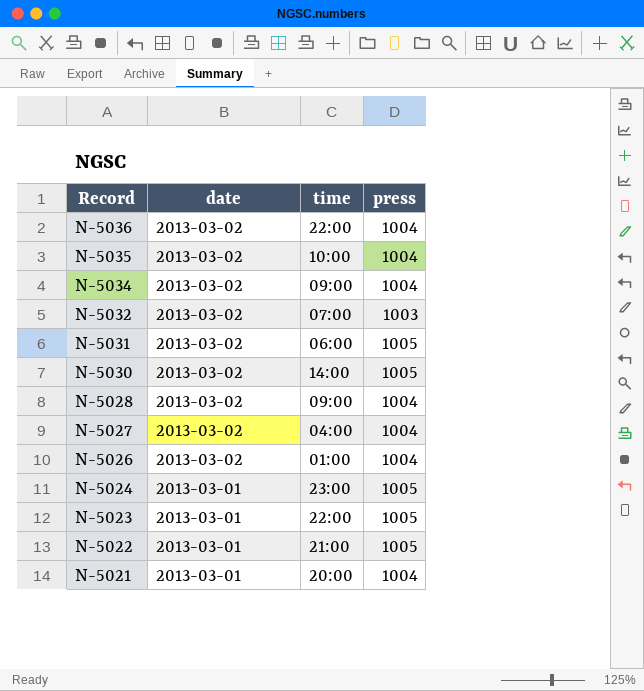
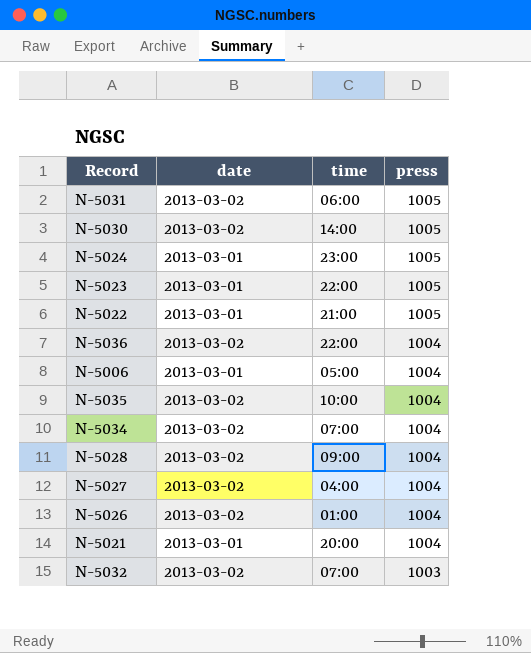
row order: Record descending -> press descending
row N-5006: none -> 2013-03-01 | 05:00 | 1004
N-5034 | time: 09:00 -> 07:00

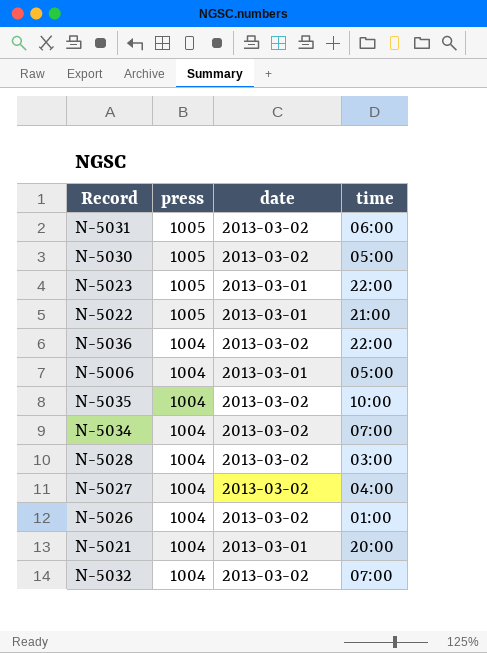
column press | position: 4 -> 2
row N-5024: 2013-03-01 | 23:00 | 1005 -> none
N-5030 | time: 14:00 -> 05:00
N-5028 | time: 09:00 -> 03:00
N-5032 | press: 1003 -> 1004

